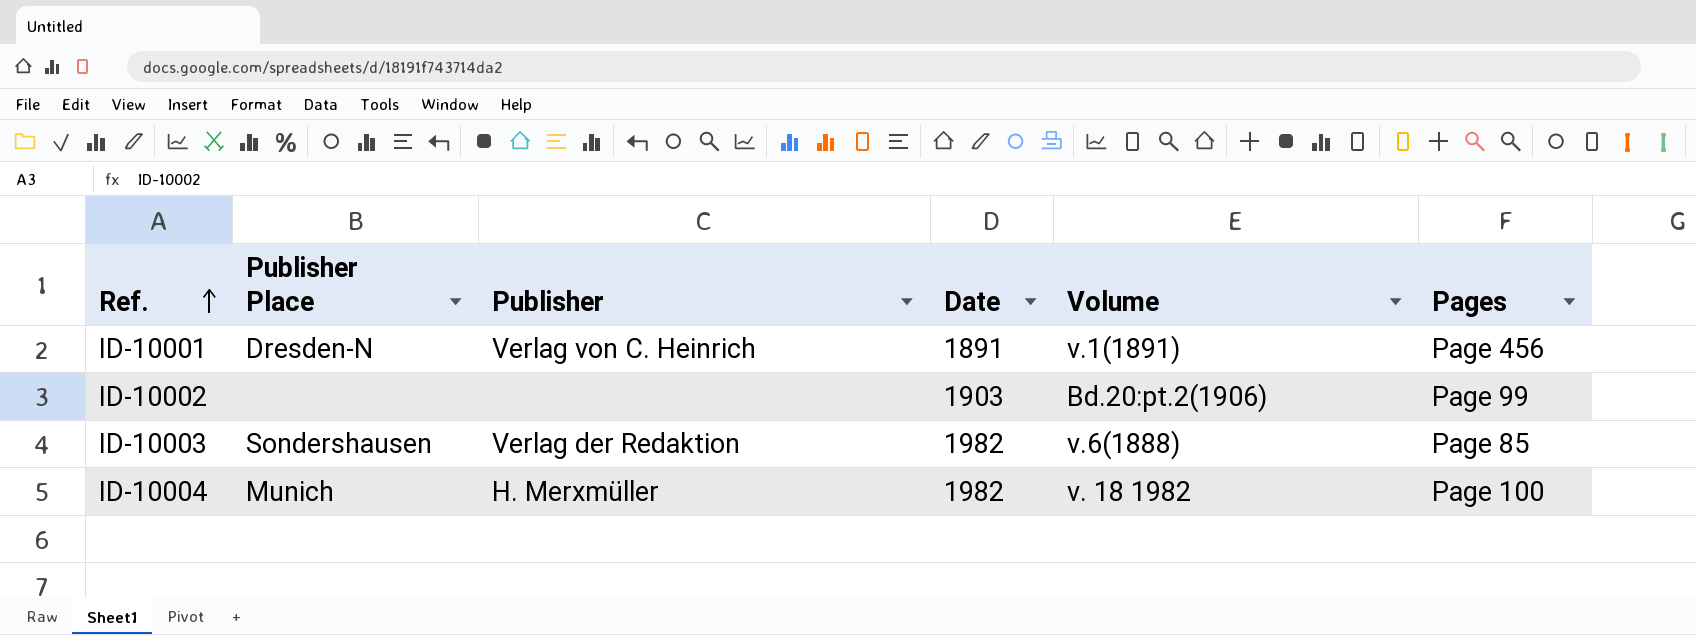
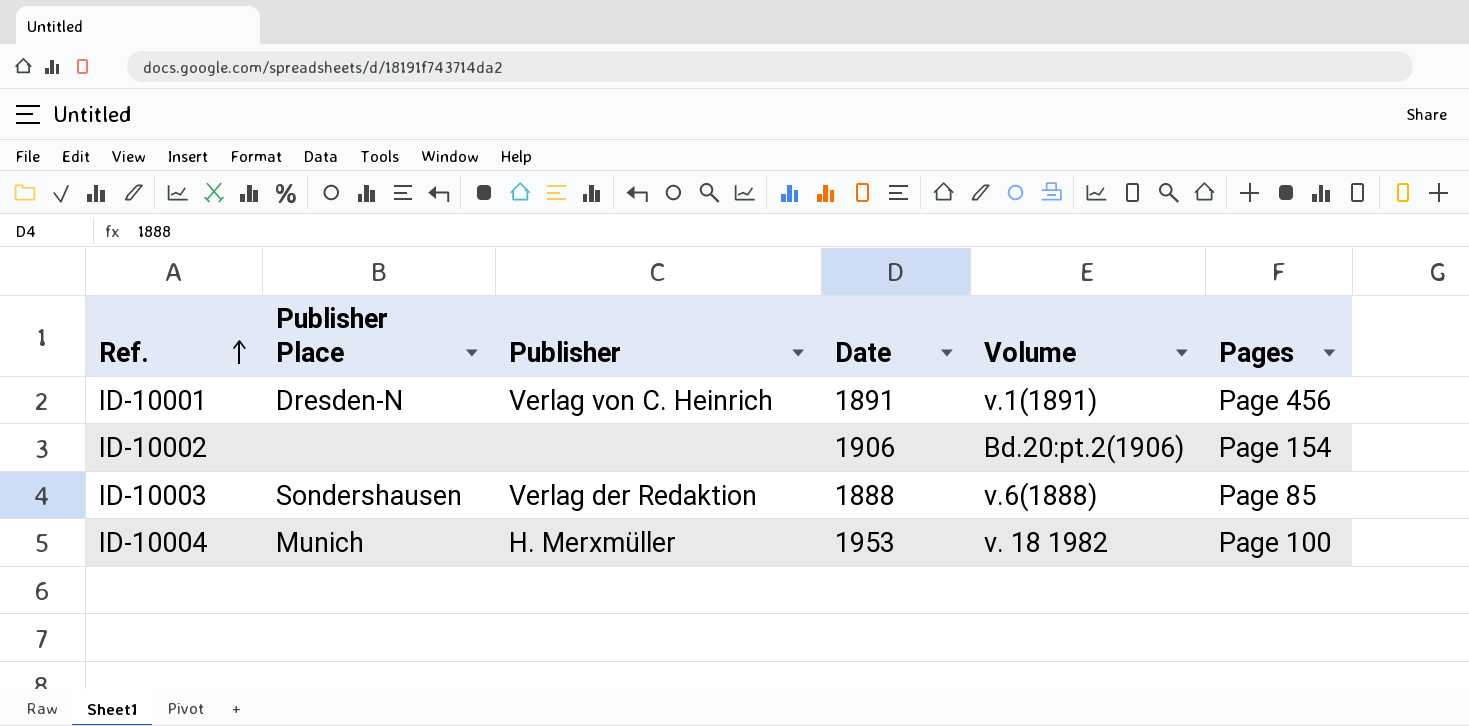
ID-10002 | Date: 1903 -> 1906
ID-10002 | Pages: Page 99 -> Page 154
ID-10003 | Date: 1982 -> 1888
ID-10004 | Date: 1982 -> 1953

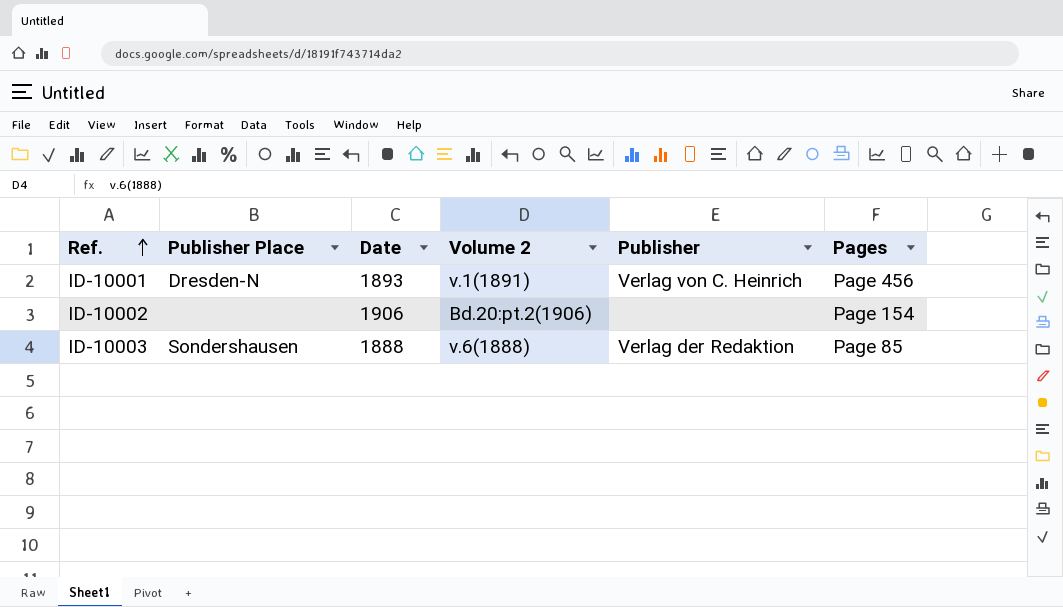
column name: Volume -> Volume 2
column Publisher | position: 3 -> 5
row ID-10004: Munich | H. Merxmüller | 1953 | v. 18 1982 | Page 100 -> none
ID-10001 | Date: 1891 -> 1893

